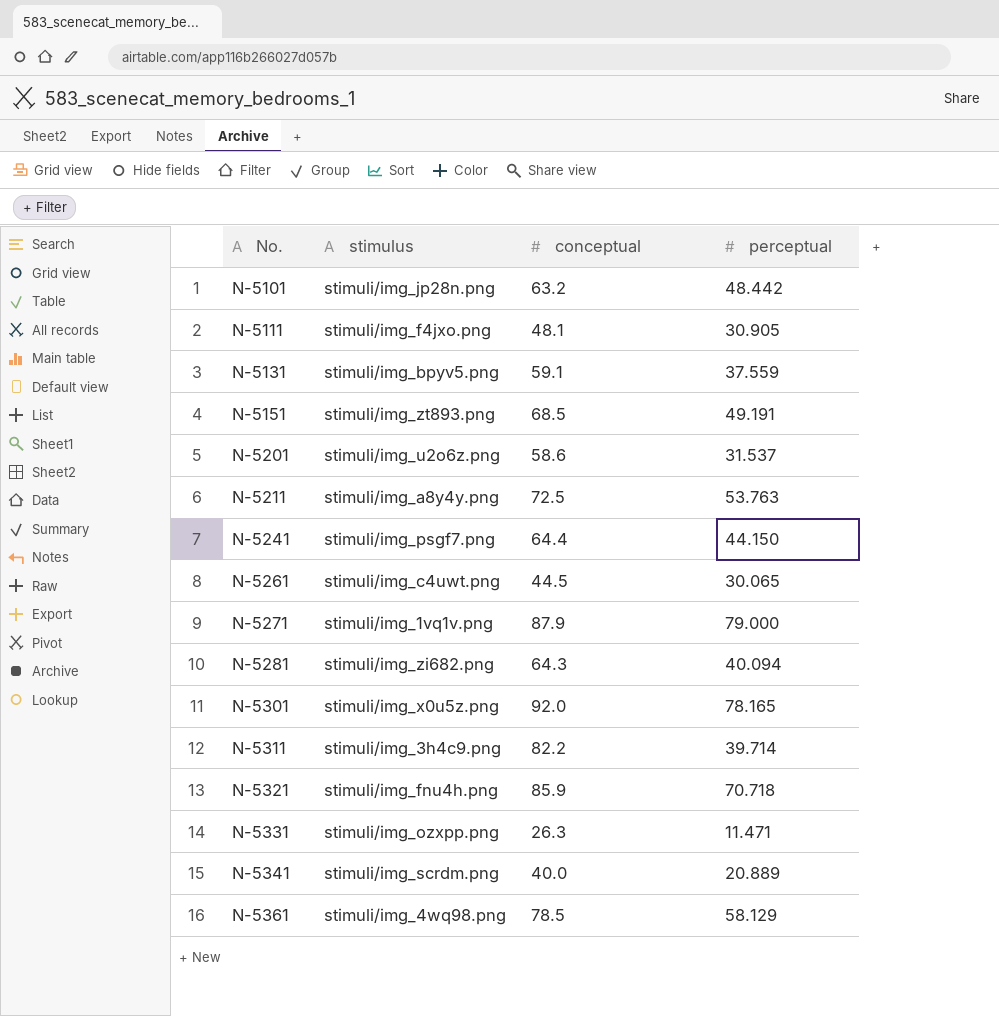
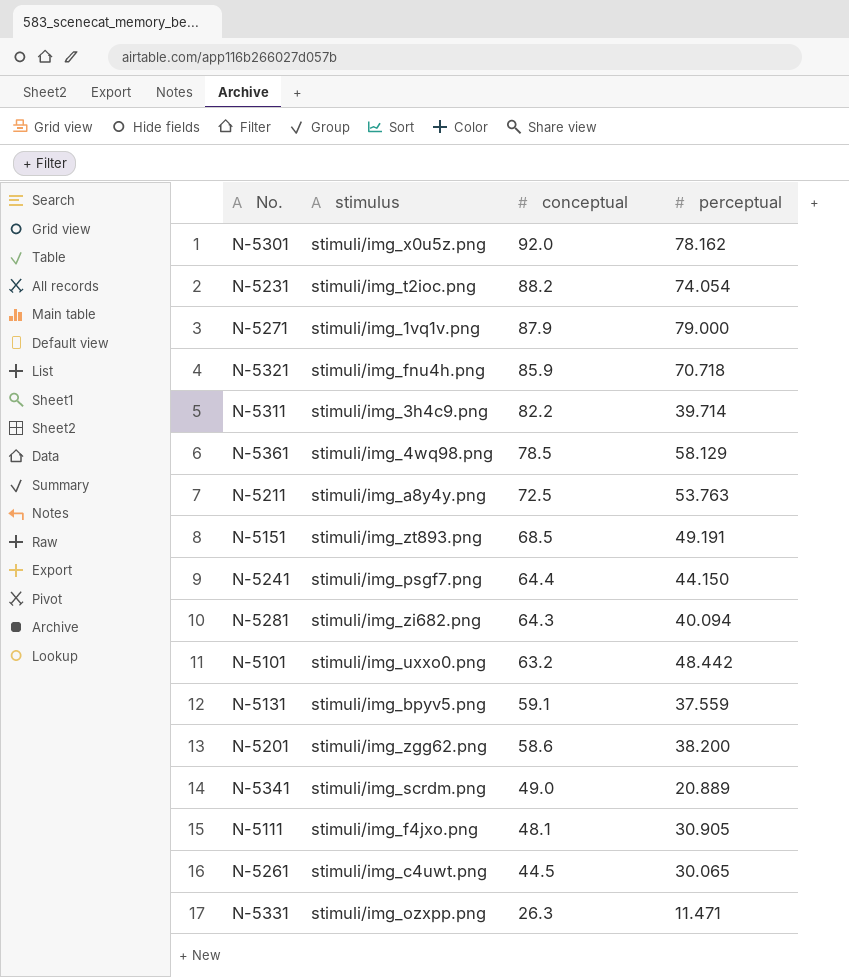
row order: No. ascending -> conceptual descending
N-5301 | perceptual: 78.165 -> 78.162
row N-5231: none -> stimuli/img_t2ioc.png | 88.2 | 74.054
N-5101 | stimulus: stimuli/img_jp28n.png -> stimuli/img_uxxo0.png
N-5201 | stimulus: stimuli/img_u2o6z.png -> stimuli/img_zgg62.png
N-5201 | perceptual: 31.537 -> 38.200
N-5341 | conceptual: 40.0 -> 49.0

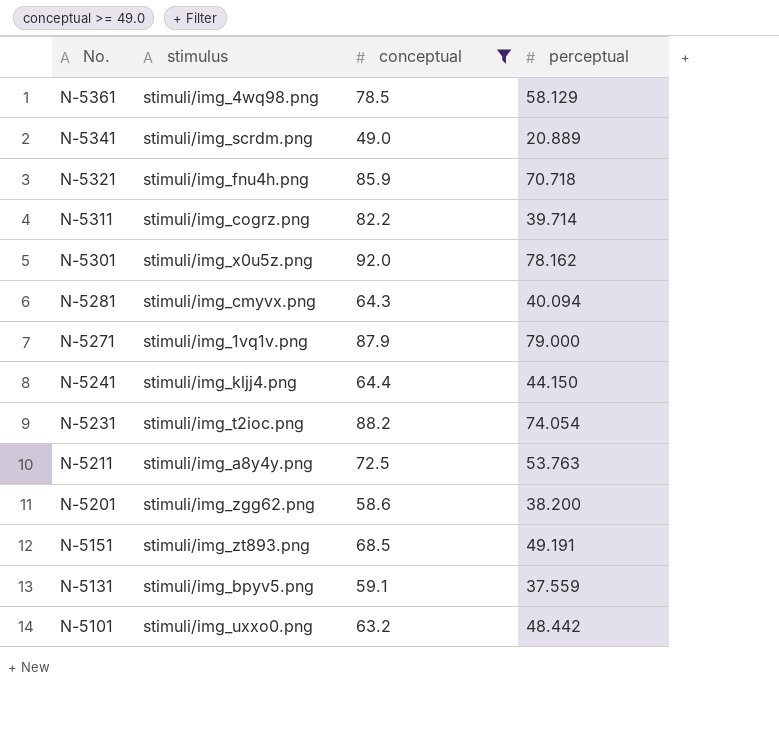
filter: none -> conceptual >= 49.0
row order: conceptual descending -> No. descending
N-5311 | stimulus: stimuli/img_3h4c9.png -> stimuli/img_cogrz.png
N-5281 | stimulus: stimuli/img_zi682.png -> stimuli/img_cmyvx.png
N-5241 | stimulus: stimuli/img_psgf7.png -> stimuli/img_kljj4.png

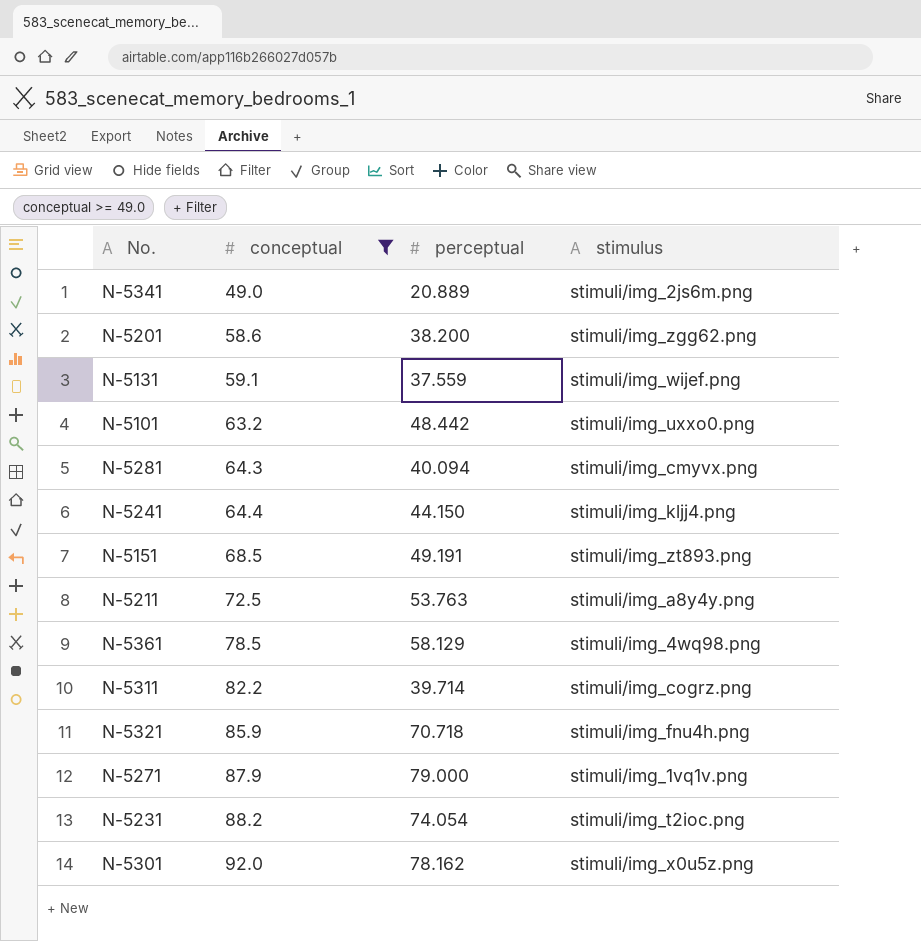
row order: No. descending -> conceptual ascending
column stimulus | position: 2 -> 4
N-5341 | stimulus: stimuli/img_scrdm.png -> stimuli/img_2js6m.png
N-5131 | stimulus: stimuli/img_bpyv5.png -> stimuli/img_wijef.png

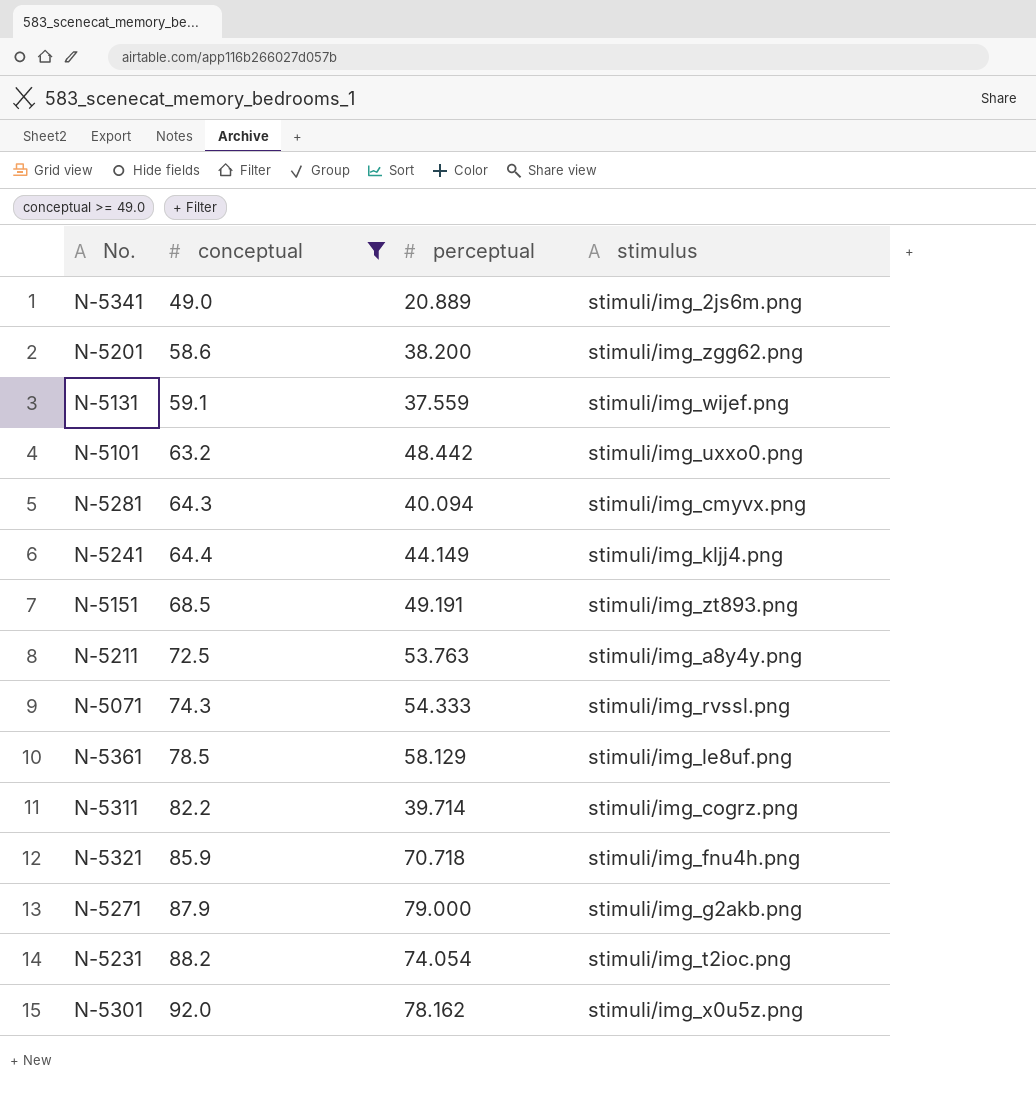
N-5241 | perceptual: 44.150 -> 44.149
row N-5071: none -> 74.3 | 54.333 | stimuli/img_rvssl.png
N-5361 | stimulus: stimuli/img_4wq98.png -> stimuli/img_le8uf.png
N-5271 | stimulus: stimuli/img_1vq1v.png -> stimuli/img_g2akb.png

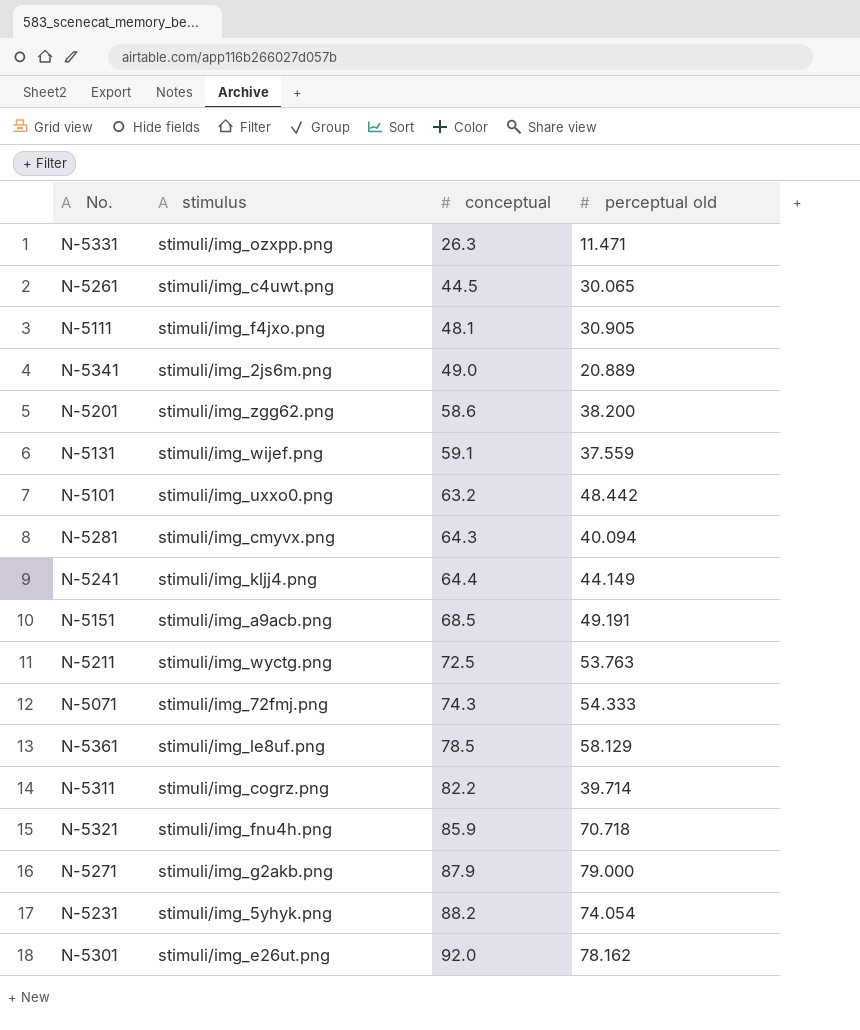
filter: conceptual >= 49.0 -> none
column stimulus | position: 4 -> 2
column name: perceptual -> perceptual old
N-5151 | stimulus: stimuli/img_zt893.png -> stimuli/img_a9acb.png
N-5211 | stimulus: stimuli/img_a8y4y.png -> stimuli/img_wyctg.png
N-5071 | stimulus: stimuli/img_rvssl.png -> stimuli/img_72fmj.png
N-5231 | stimulus: stimuli/img_t2ioc.png -> stimuli/img_5yhyk.png
N-5301 | stimulus: stimuli/img_x0u5z.png -> stimuli/img_e26ut.png

